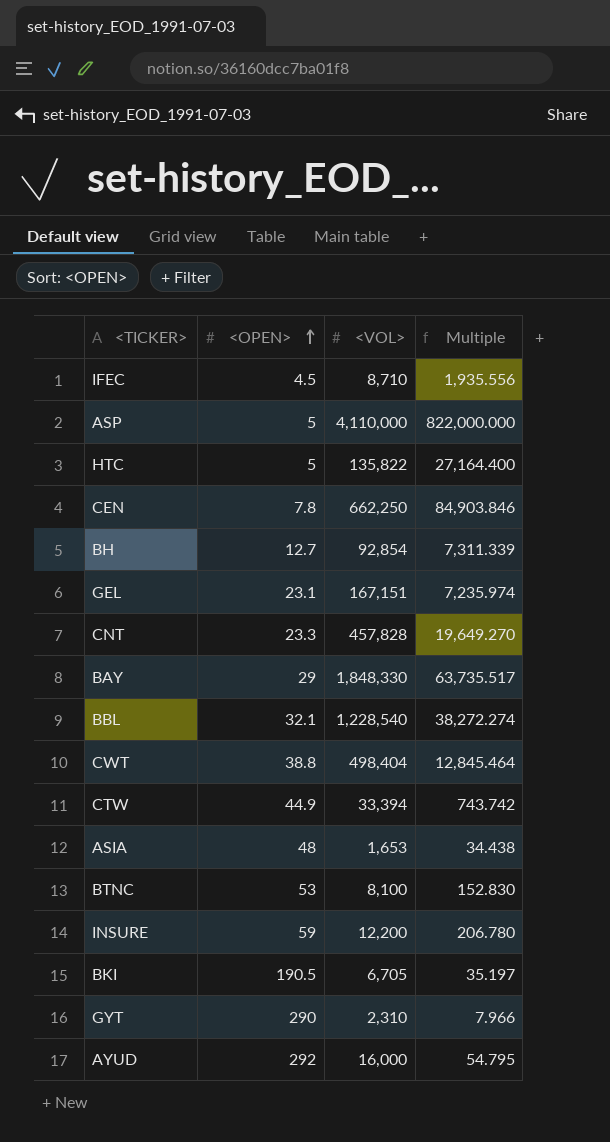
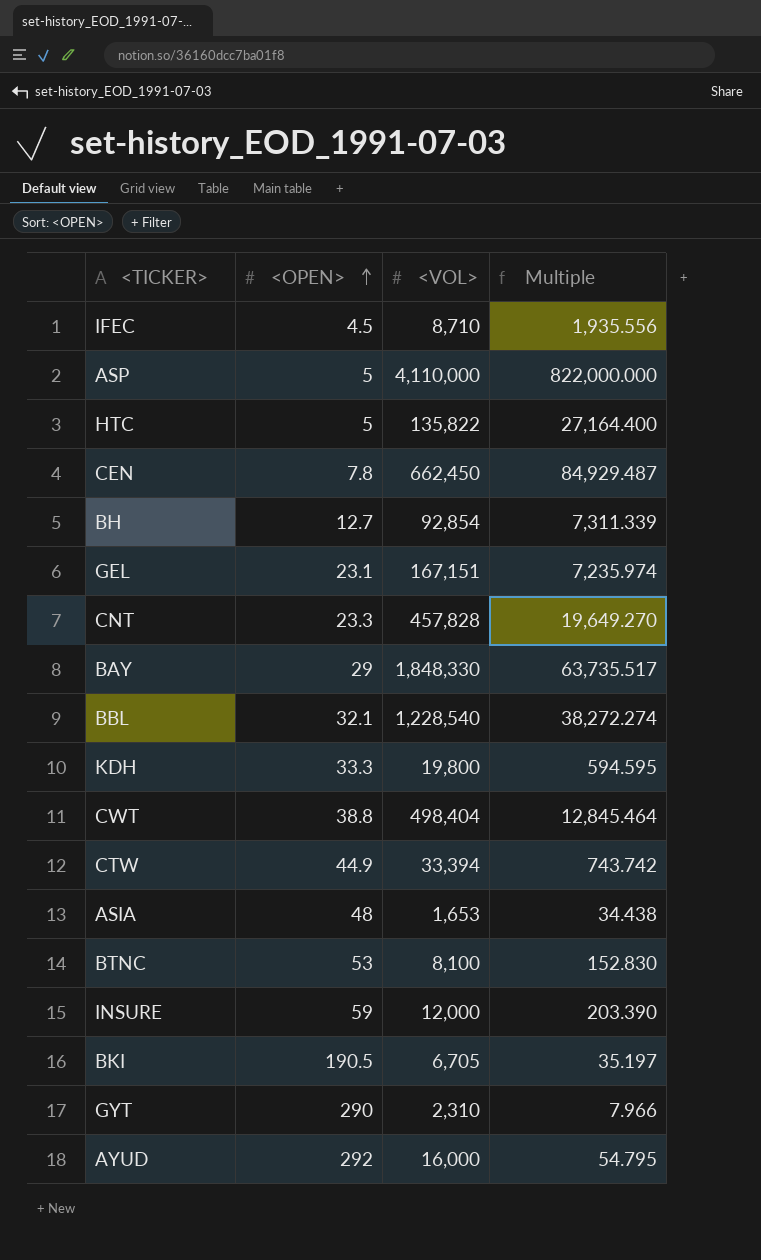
CEN | <VOL>: 662,250 -> 662,450
CEN | Multiple: 84,903.846 -> 84,929.487
row KDH: none -> 33.3 | 19,800 | 594.595
INSURE | <VOL>: 12,200 -> 12,000
INSURE | Multiple: 206.780 -> 203.390

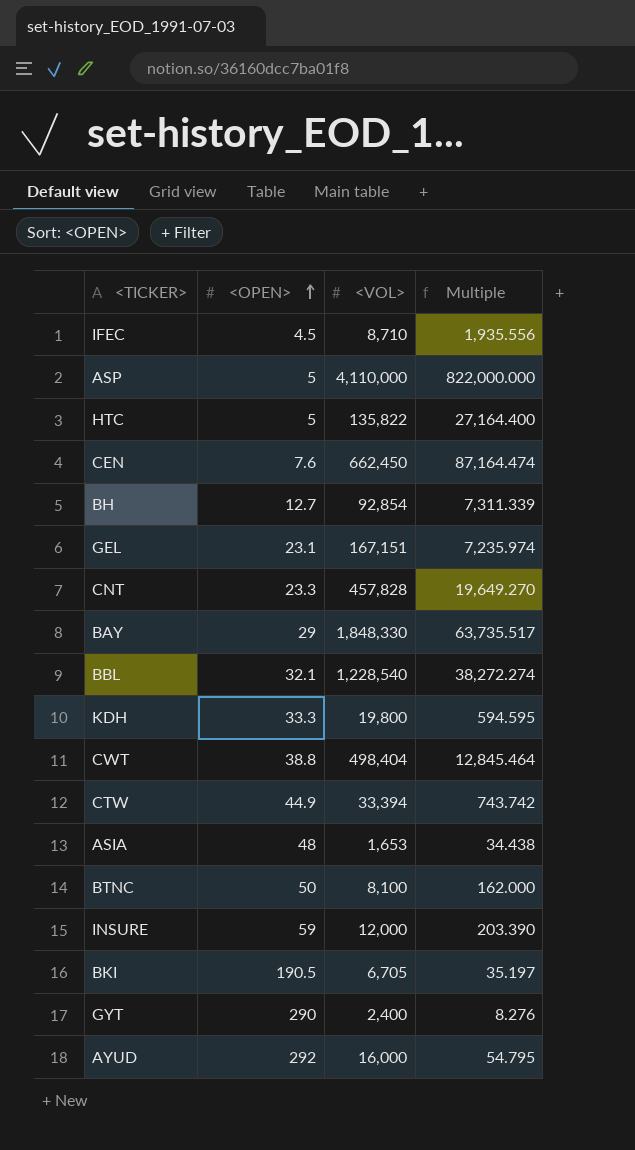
CEN | <OPEN>: 7.8 -> 7.6
CEN | Multiple: 84,929.487 -> 87,164.474
BTNC | <OPEN>: 53 -> 50
BTNC | Multiple: 152.830 -> 162.000
GYT | <VOL>: 2,310 -> 2,400
GYT | Multiple: 7.966 -> 8.276

